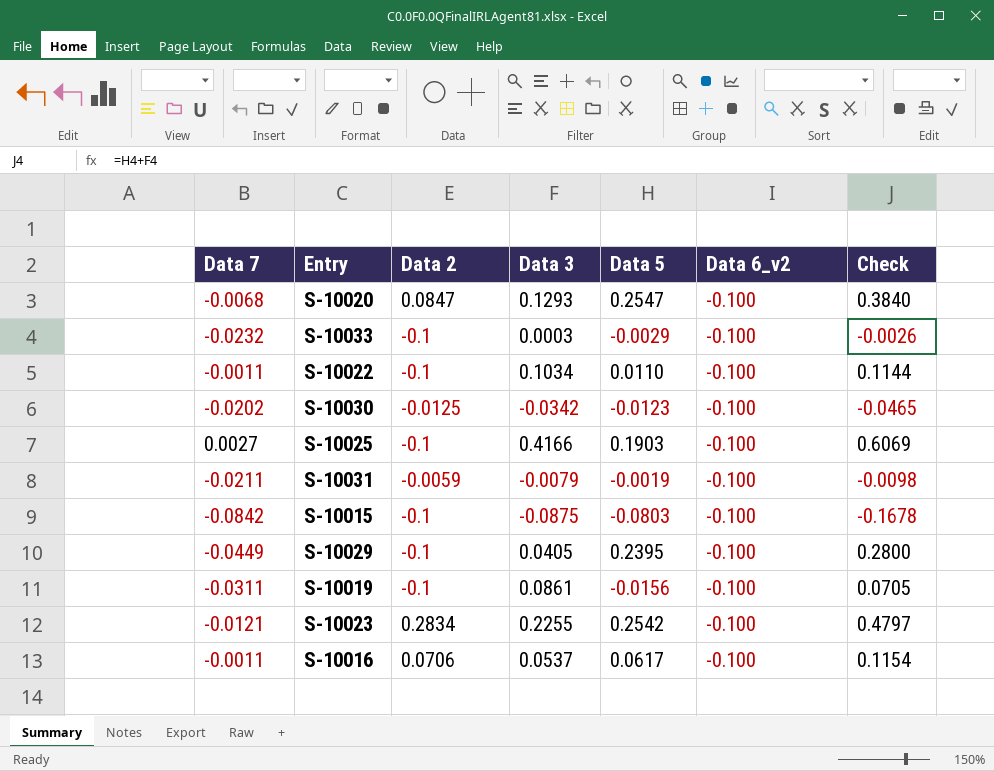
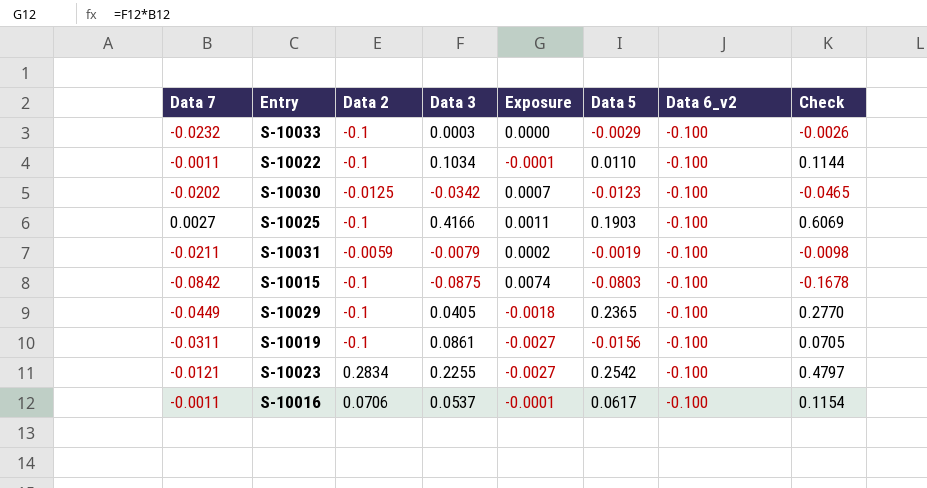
column Exposure | formula: none -> [Data 7] * [Data 3]
row S-10020: -0.0068 | 0.0847 | 0.1293 | 0.2547 | -0.100 | 0.3840 -> none
S-10029 | Data 5: 0.2395 -> 0.2365
S-10029 | Check: 0.2800 -> 0.2770

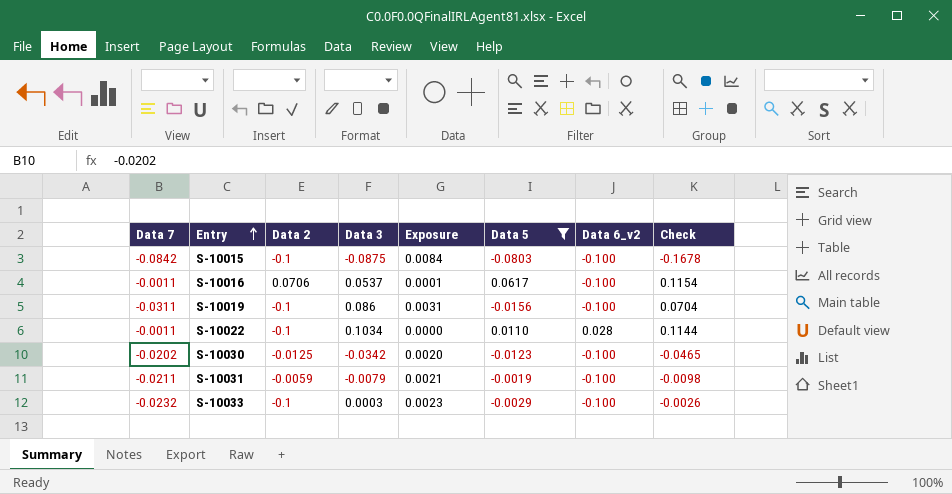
filter: none -> Data 5 <= 0.0617
row order: none -> Entry ascending
column Exposure | formula: [Data 7] * [Data 3] -> [Data 7] * [Data 6_v2]
S-10019 | Data 3: 0.0861 -> 0.086
S-10019 | Check: 0.0705 -> 0.0704
S-10022 | Data 6_v2: -0.100 -> 0.028

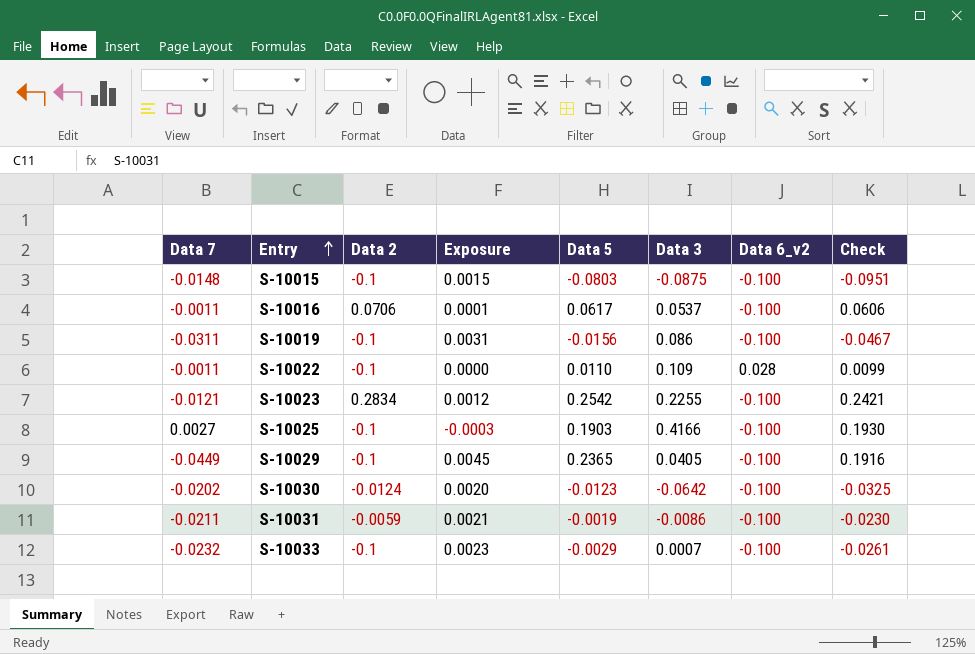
filter: Data 5 <= 0.0617 -> none
column Data 3 | position: 4 -> 6
column Check | formula: [Data 3] + [Data 5] -> [Data 7] + [Data 5]
S-10015 | Data 7: -0.0842 -> -0.0148
S-10015 | Exposure: 0.0084 -> 0.0015
S-10022 | Data 3: 0.1034 -> 0.109
S-10030 | Data 2: -0.0125 -> -0.0124
S-10030 | Data 3: -0.0342 -> -0.0642
S-10031 | Data 3: -0.0079 -> -0.0086
S-10033 | Data 3: 0.0003 -> 0.0007

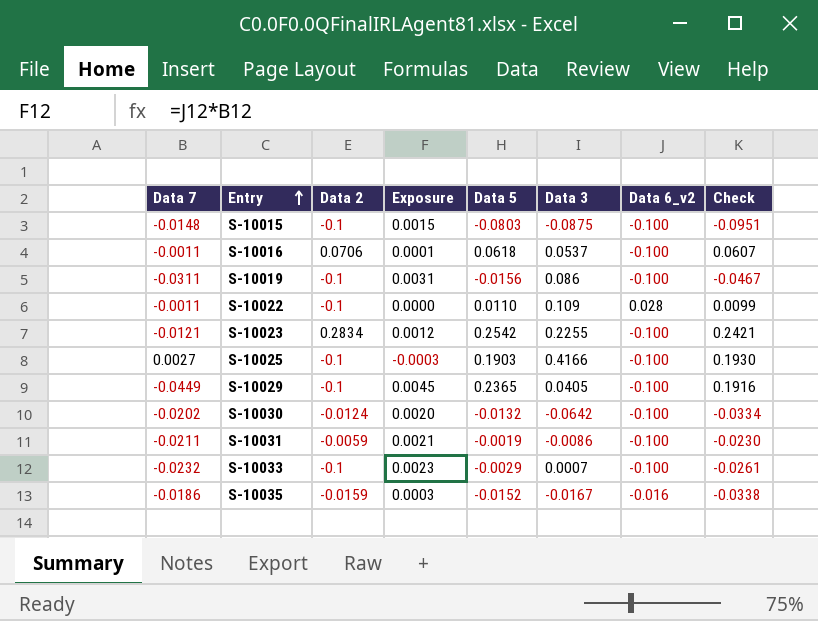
S-10016 | Data 5: 0.0617 -> 0.0618
S-10016 | Check: 0.0606 -> 0.0607
S-10030 | Data 5: -0.0123 -> -0.0132
S-10030 | Check: -0.0325 -> -0.0334
row S-10035: none -> -0.0186 | -0.0159 | 0.0003 | -0.0152 | -0.0167 | -0.016 | -0.0338

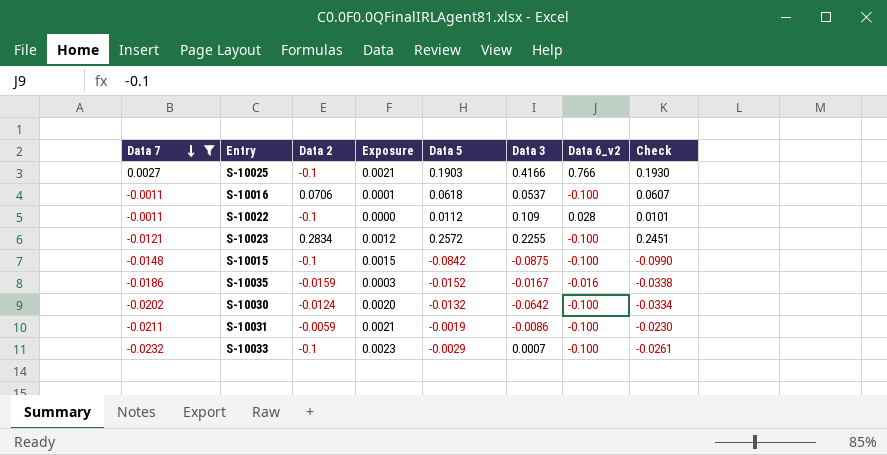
filter: none -> Data 7 >= -0.0232
row order: Entry ascending -> Data 7 descending
S-10025 | Exposure: -0.0003 -> 0.0021
S-10025 | Data 6_v2: -0.100 -> 0.766
S-10022 | Data 5: 0.0110 -> 0.0112
S-10022 | Check: 0.0099 -> 0.0101
S-10023 | Data 5: 0.2542 -> 0.2572
S-10023 | Check: 0.2421 -> 0.2451
S-10015 | Data 5: -0.0803 -> -0.0842
S-10015 | Check: -0.0951 -> -0.0990

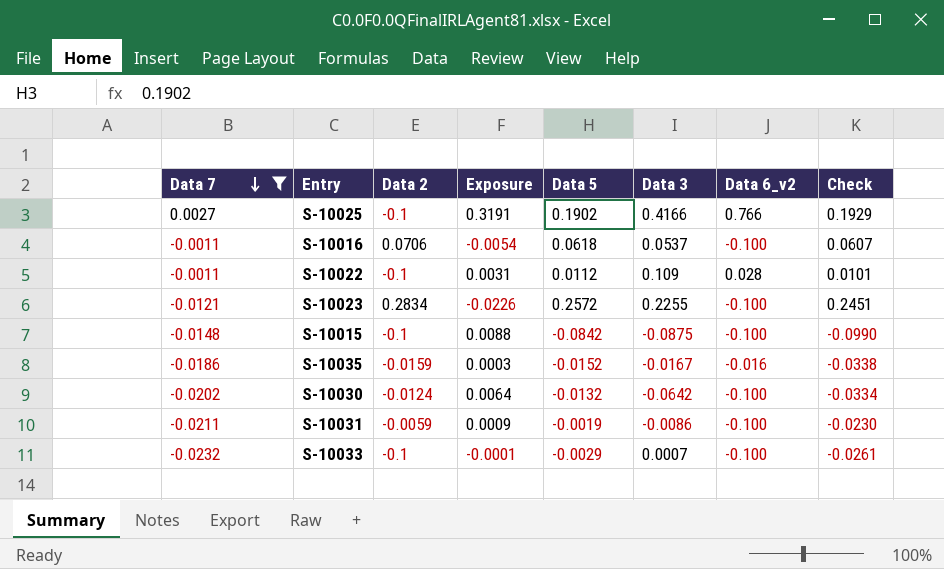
column Exposure | formula: [Data 7] * [Data 6_v2] -> [Data 3] * [Data 6_v2]
S-10025 | Data 5: 0.1903 -> 0.1902
S-10025 | Check: 0.1930 -> 0.1929

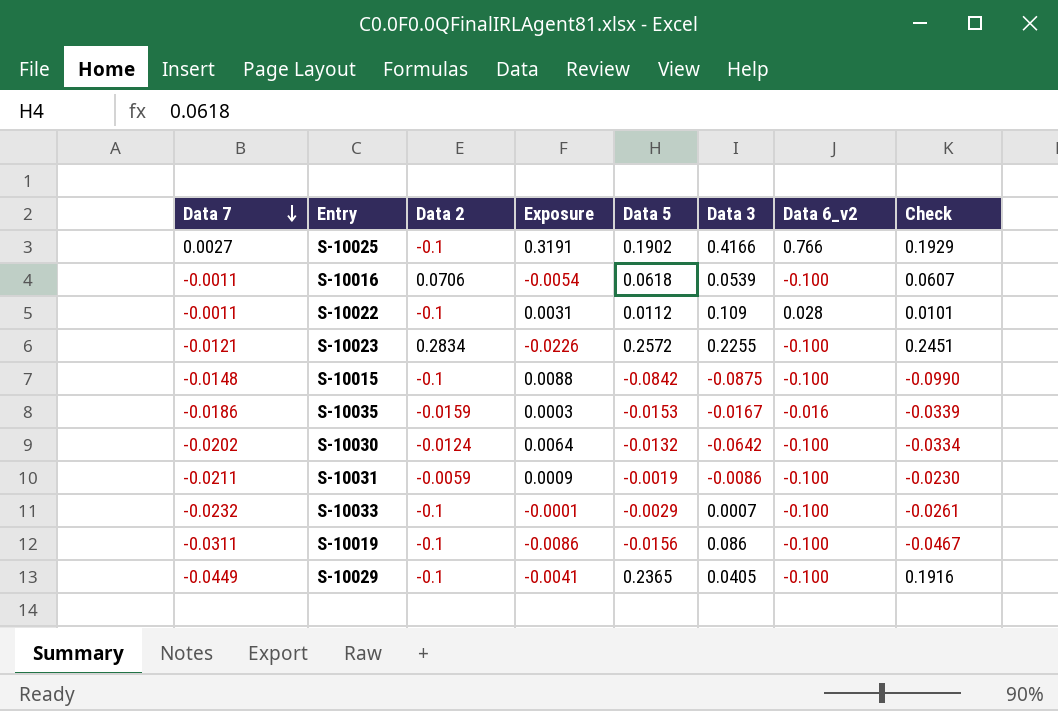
filter: Data 7 >= -0.0232 -> none
S-10016 | Data 3: 0.0537 -> 0.0539
S-10035 | Data 5: -0.0152 -> -0.0153
S-10035 | Check: -0.0338 -> -0.0339

